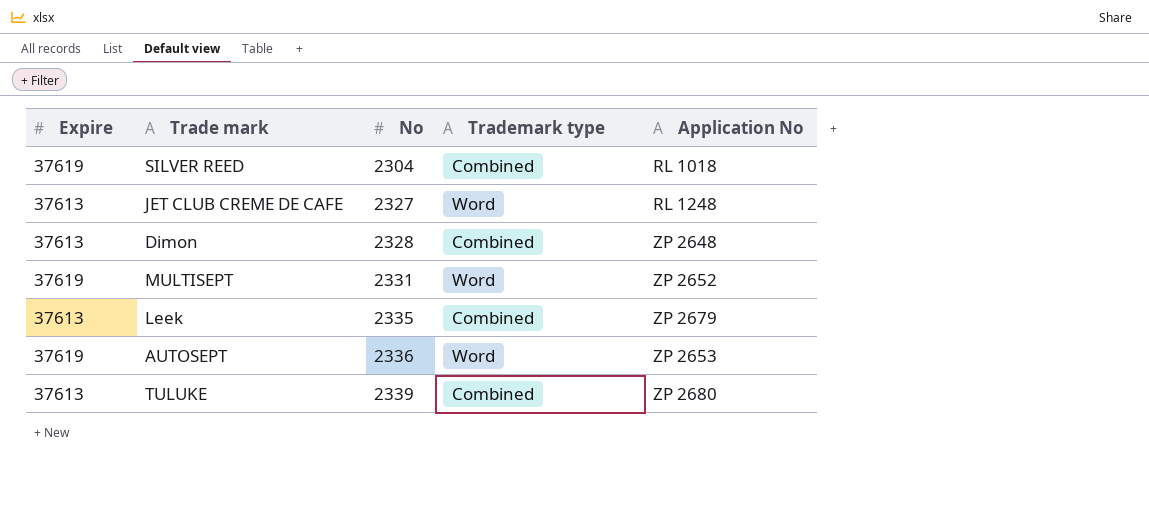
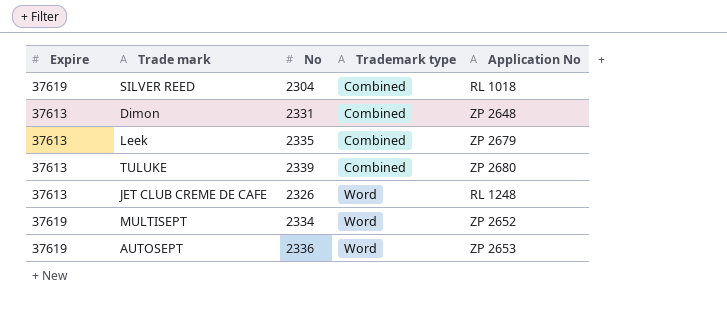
row order: No ascending -> Trademark type ascending
Dimon | No: 2328 -> 2331
JET CLUB CREME DE CAFE | No: 2327 -> 2326
MULTISEPT | No: 2331 -> 2334

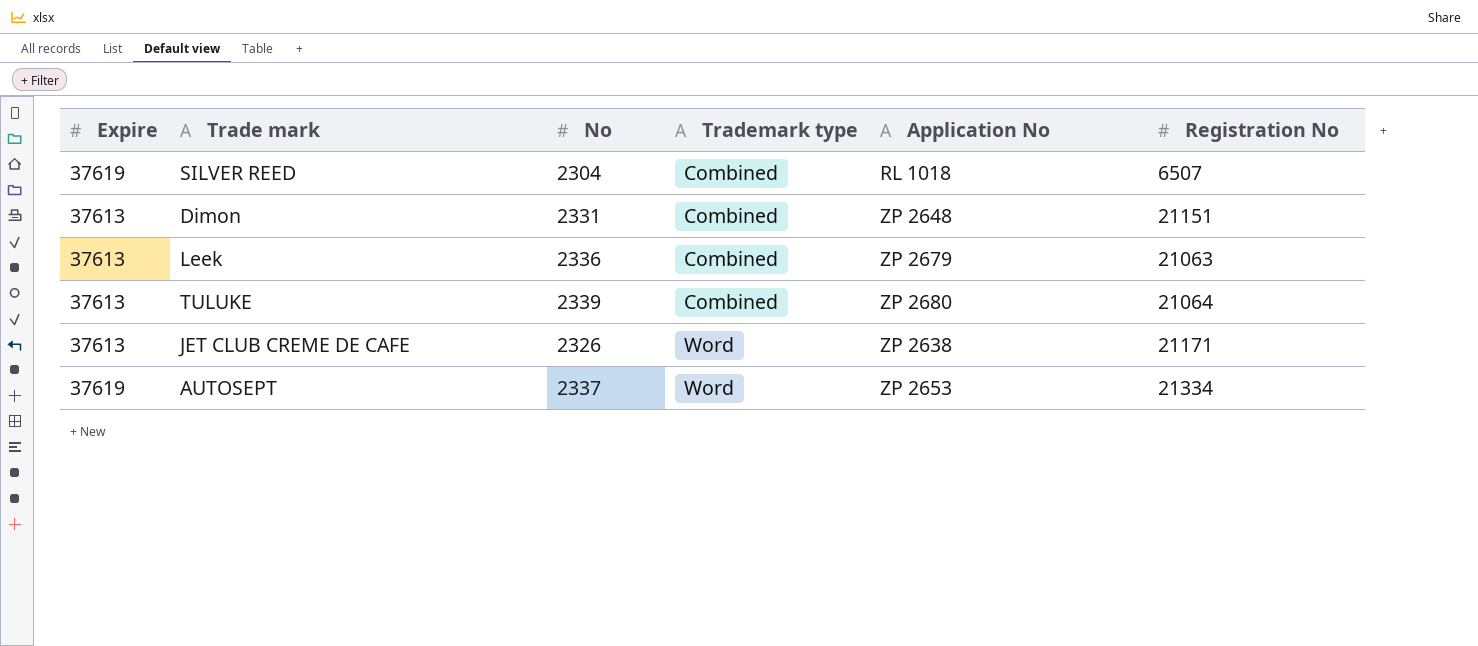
column Registration No | position: none -> 6
row MULTISEPT: 37619 | 2334 | Word | ZP 2652 -> none
Leek | No: 2335 -> 2336
JET CLUB CREME DE CAFE | Application No: RL 1248 -> ZP 2638
AUTOSEPT | No: 2336 -> 2337

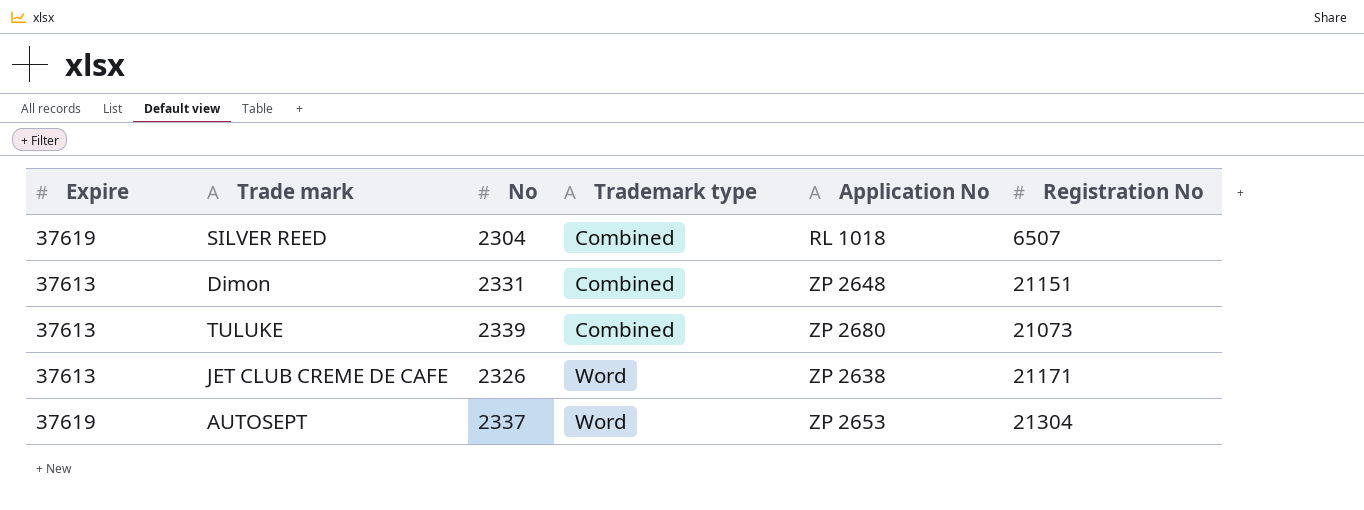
row Leek: 37613 | 2336 | Combined | ZP 2679 | 21063 -> none
TULUKE | Registration No: 21064 -> 21073
AUTOSEPT | Registration No: 21334 -> 21304

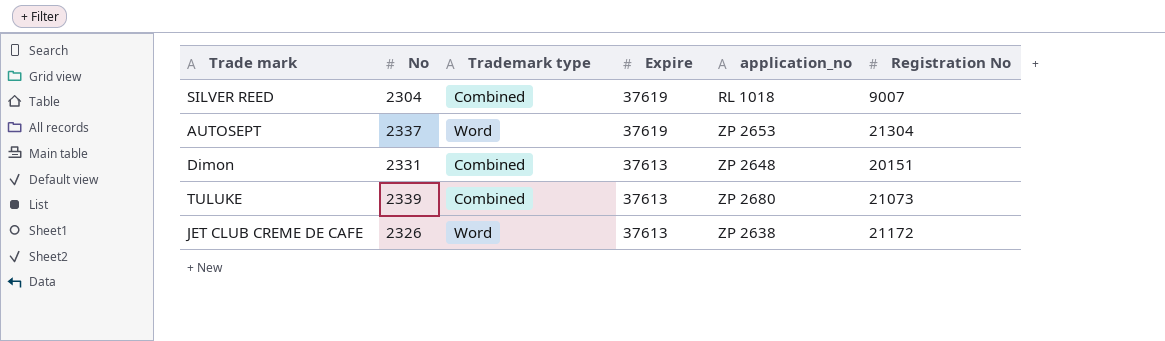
row order: Trademark type ascending -> Expire descending
column Expire | position: 1 -> 4
column name: Application No -> application_no
SILVER REED | Registration No: 6507 -> 9007
Dimon | Registration No: 21151 -> 20151
JET CLUB CREME DE CAFE | Registration No: 21171 -> 21172

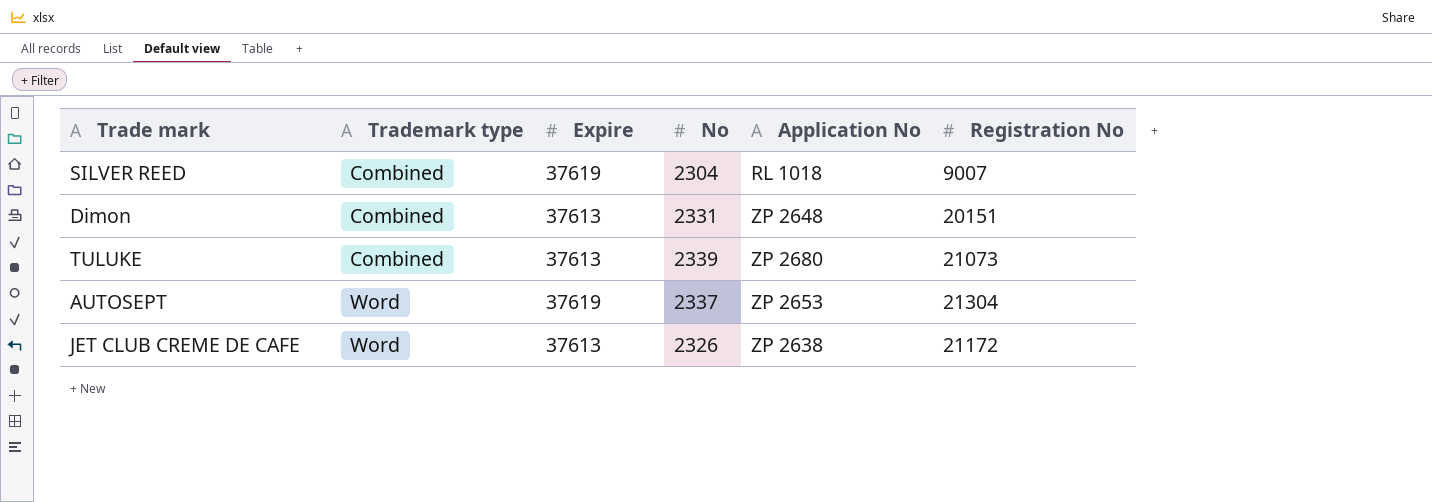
row order: Expire descending -> Trademark type ascending
column No | position: 2 -> 4
column name: application_no -> Application No

